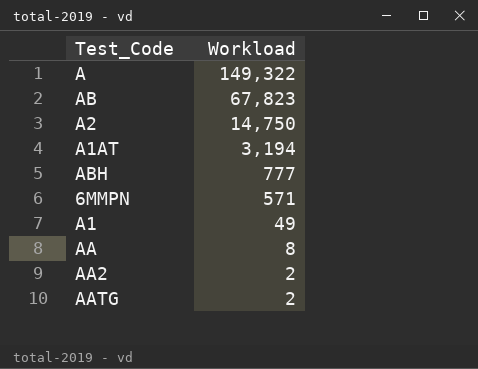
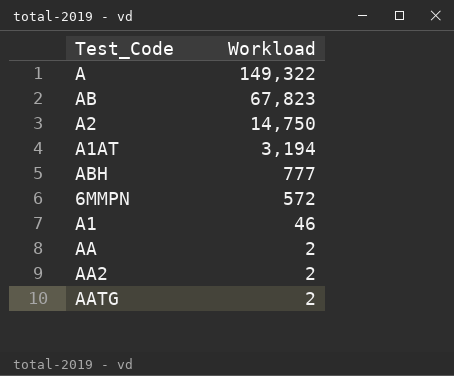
6MMPN | Workload: 571 -> 572
A1 | Workload: 49 -> 46
AA | Workload: 8 -> 2

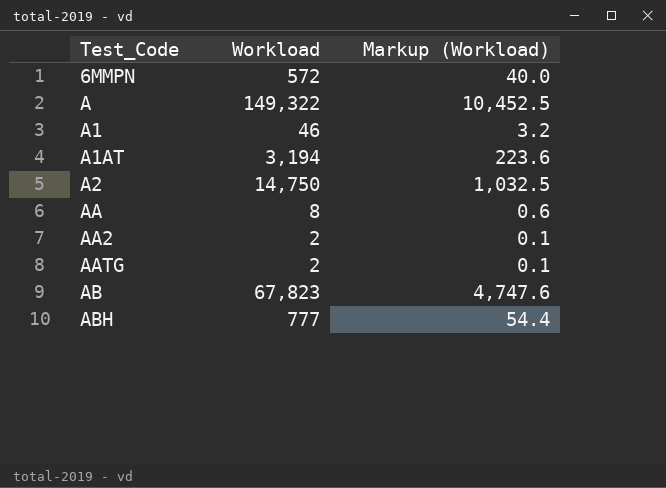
row order: Workload descending -> Test_Code ascending
column Markup (Workload) | formula: none -> [Workload] * 0.07
AA | Workload: 2 -> 8

